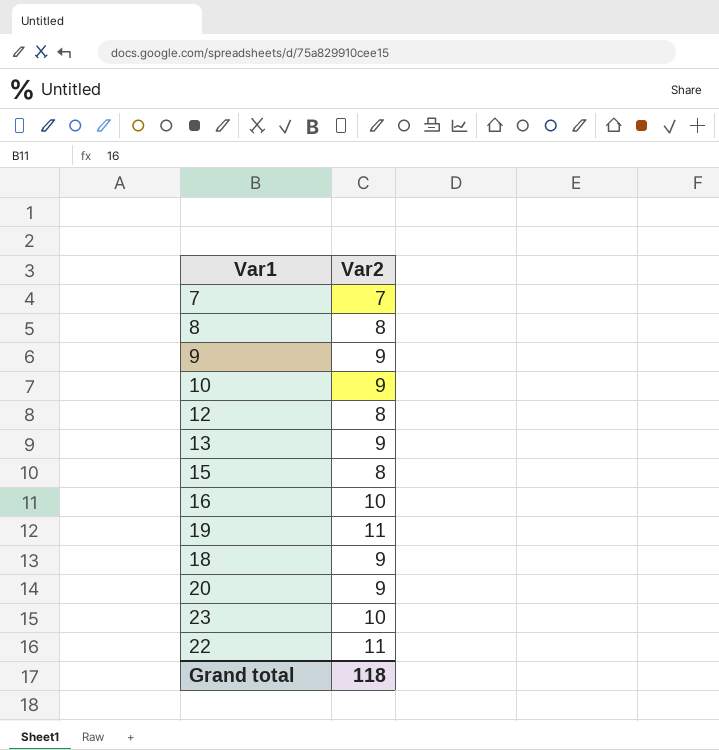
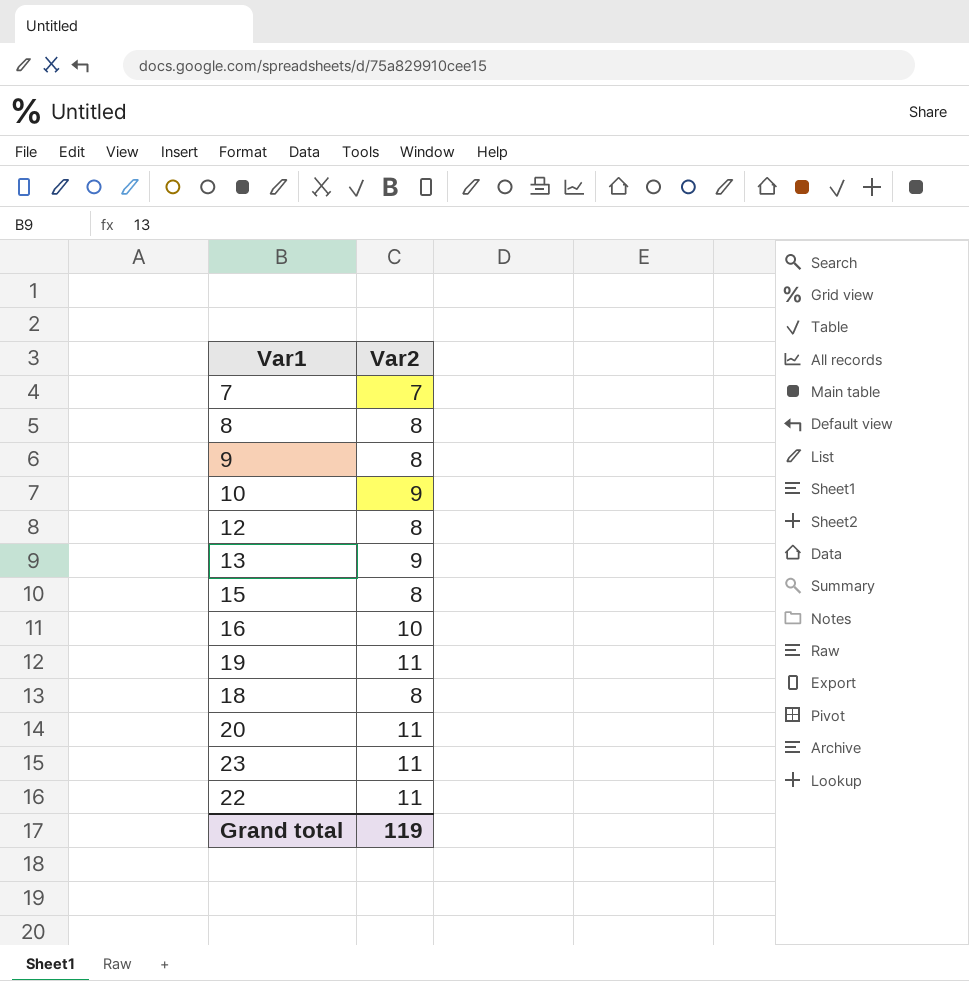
9 | Var2: 9 -> 8
18 | Var2: 9 -> 8
20 | Var2: 9 -> 11
23 | Var2: 10 -> 11
Grand total | Var2: 118 -> 119

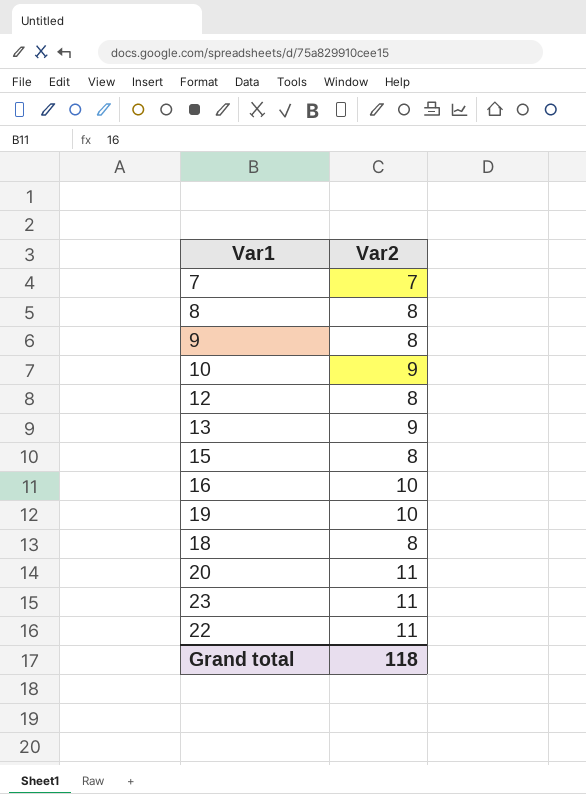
19 | Var2: 11 -> 10
Grand total | Var2: 119 -> 118

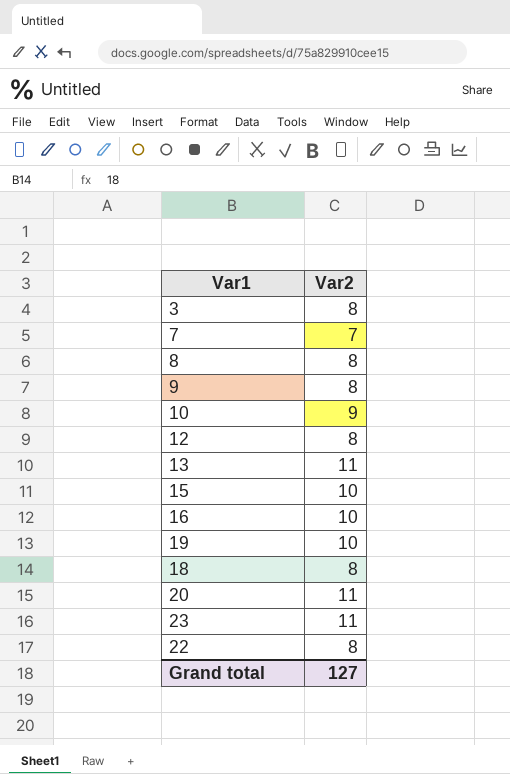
row 3: none -> 8
13 | Var2: 9 -> 11
15 | Var2: 8 -> 10
22 | Var2: 11 -> 8
Grand total | Var2: 118 -> 127

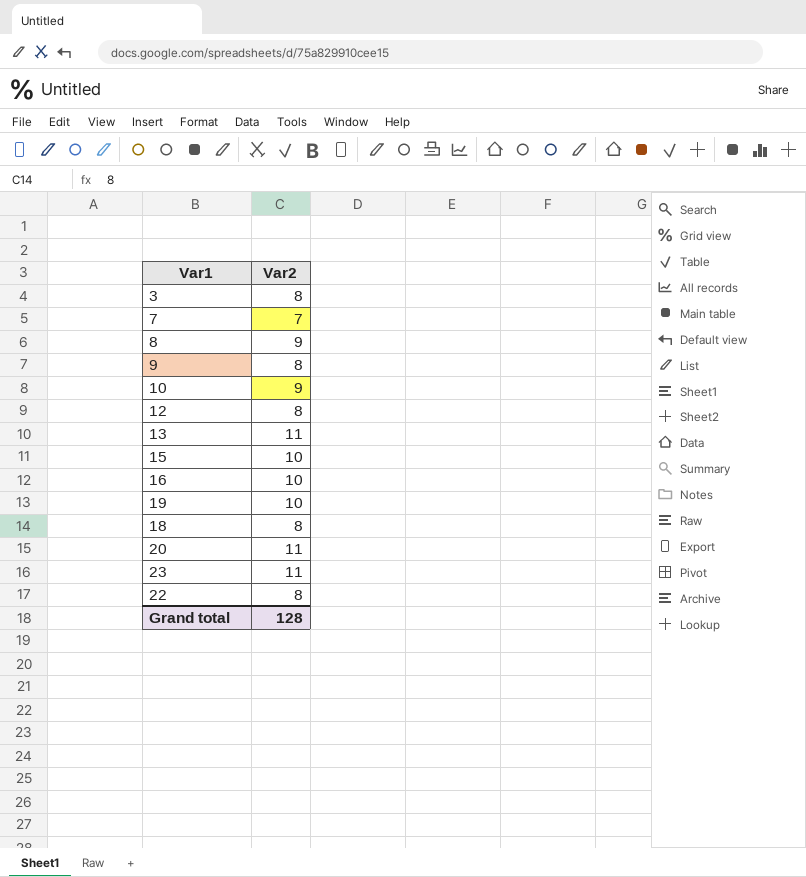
8 | Var2: 8 -> 9
Grand total | Var2: 127 -> 128

